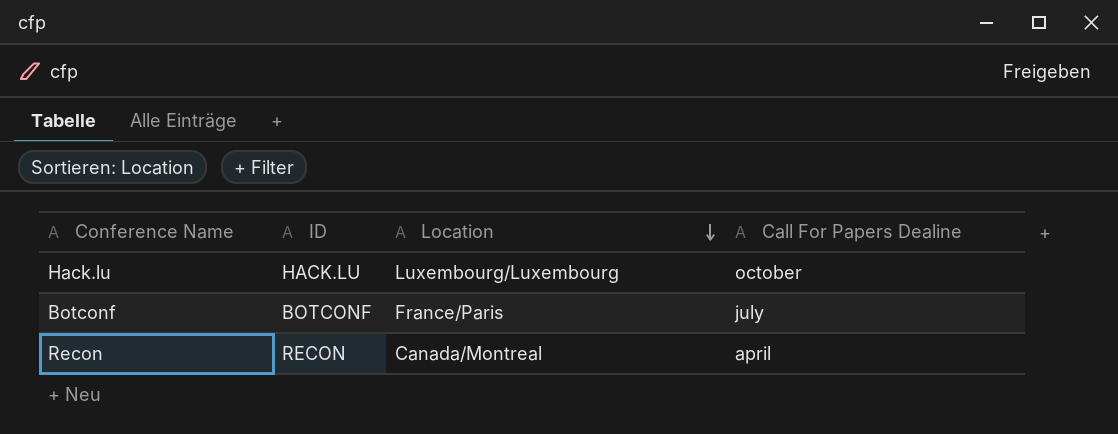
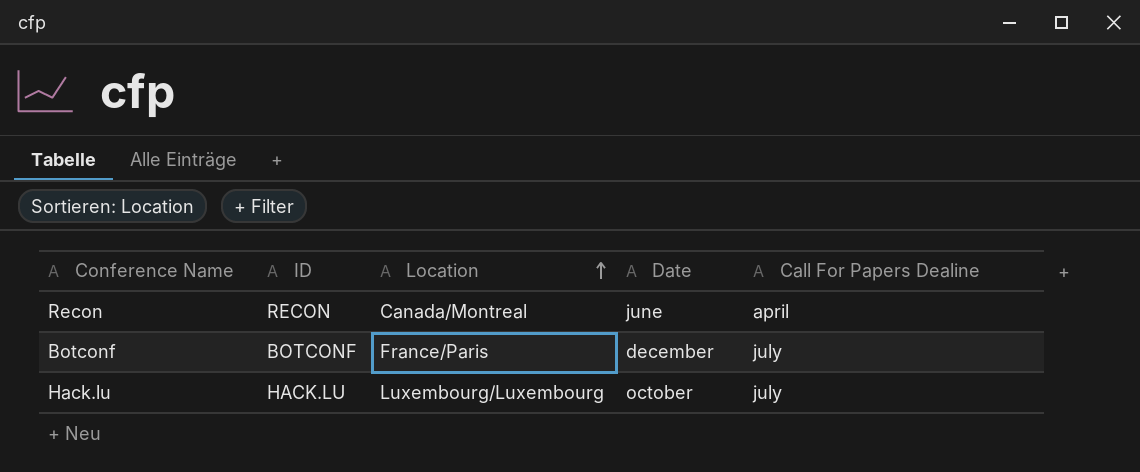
row order: Location descending -> Location ascending
column Date | position: none -> 4
Hack.lu | Call For Papers Dealine: october -> july

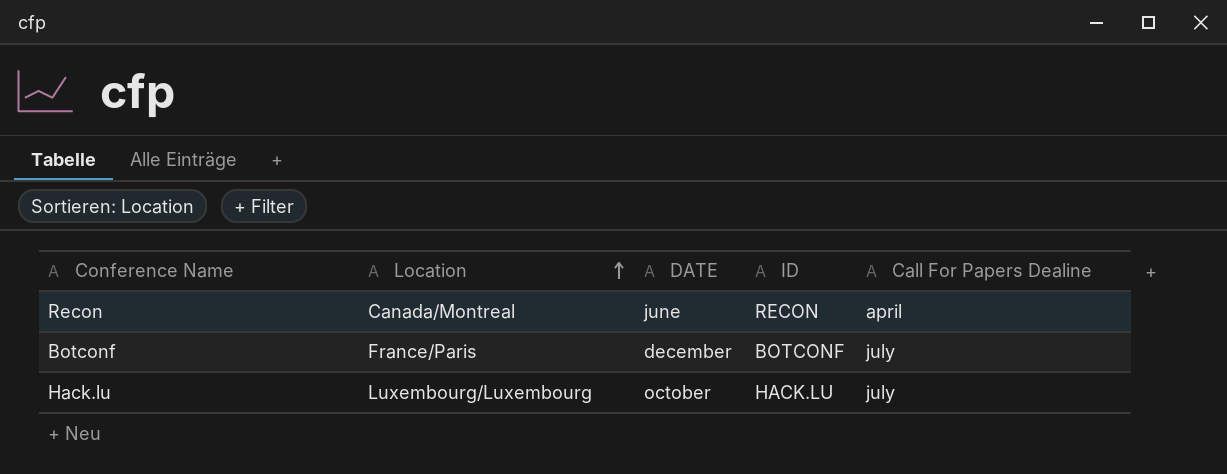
column name: Date -> DATE
column ID | position: 2 -> 4

